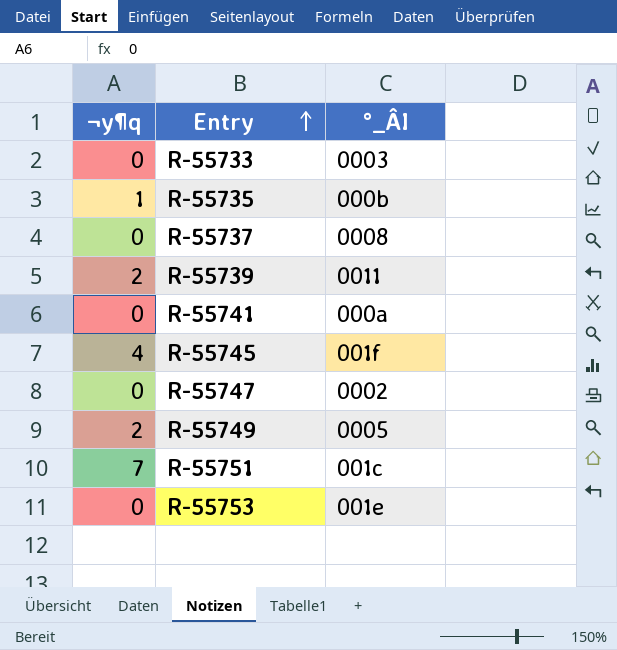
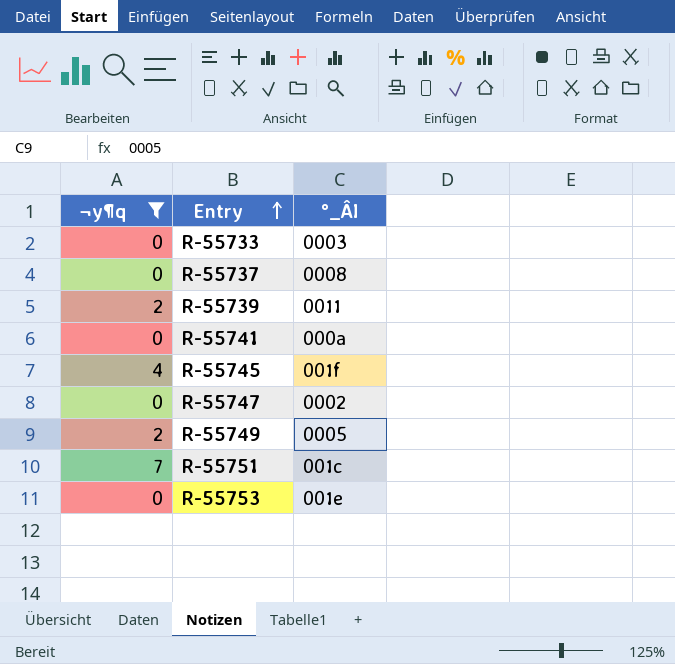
filter: none -> ¬y¶q != 1

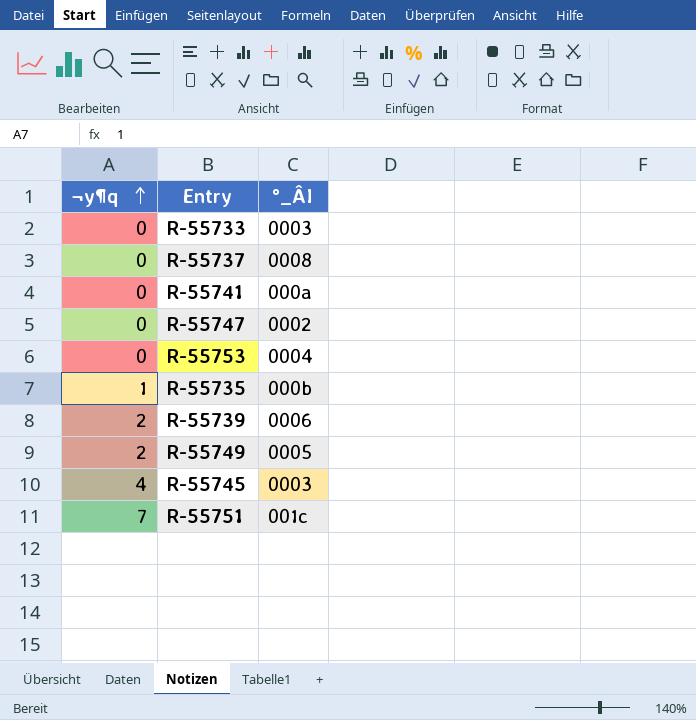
filter: ¬y¶q != 1 -> none
row order: Entry ascending -> ¬y¶q ascending
R-55753 | °_ÂI: 001e -> 0004
R-55739 | °_ÂI: 0011 -> 0006
R-55745 | °_ÂI: 001f -> 0003

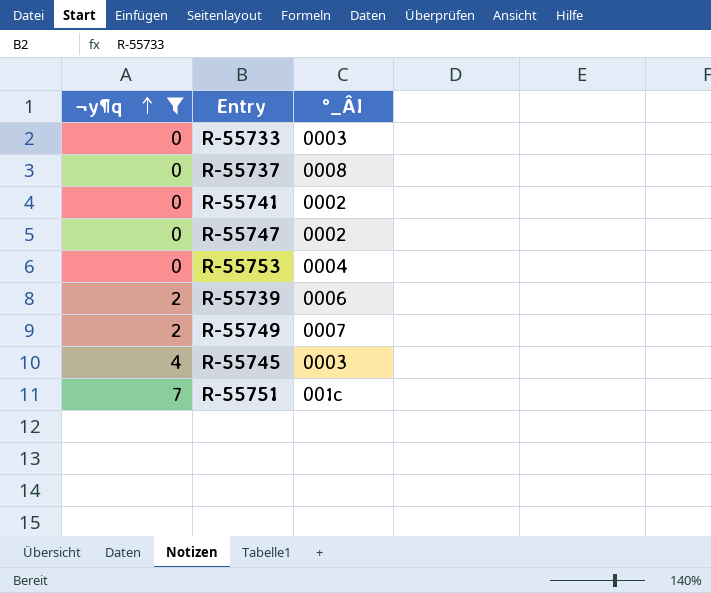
filter: none -> ¬y¶q != 1
R-55741 | °_ÂI: 000a -> 0002
R-55749 | °_ÂI: 0005 -> 0007

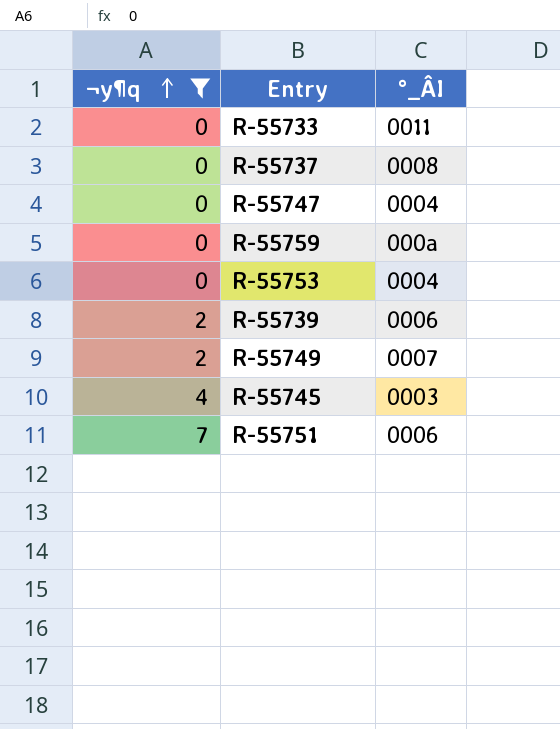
row R-55741: 0 | 0002 -> none
R-55733 | °_ÂI: 0003 -> 0011
R-55747 | °_ÂI: 0002 -> 0004
row R-55759: none -> 0 | 000a
R-55751 | °_ÂI: 001c -> 0006

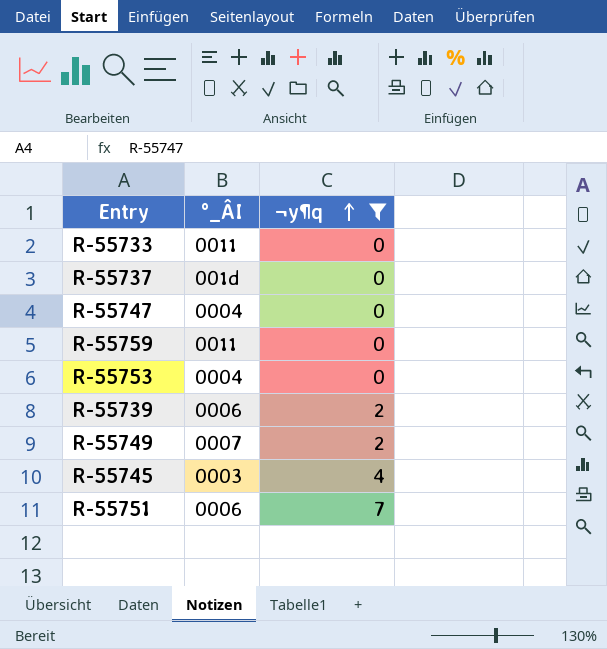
column ¬y¶q | position: 1 -> 3
R-55737 | °_ÂI: 0008 -> 001d
R-55759 | °_ÂI: 000a -> 0011

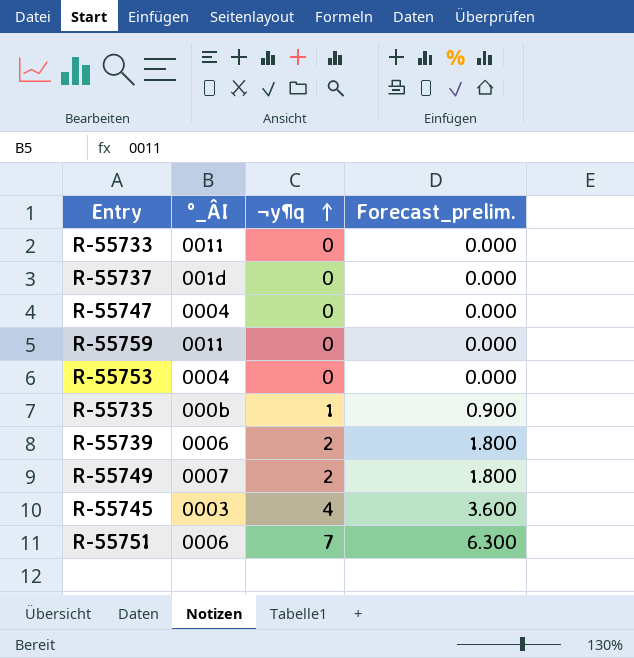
filter: ¬y¶q != 1 -> none
column Forecast_prelim. | formula: none -> [¬y¶q] * 0.9

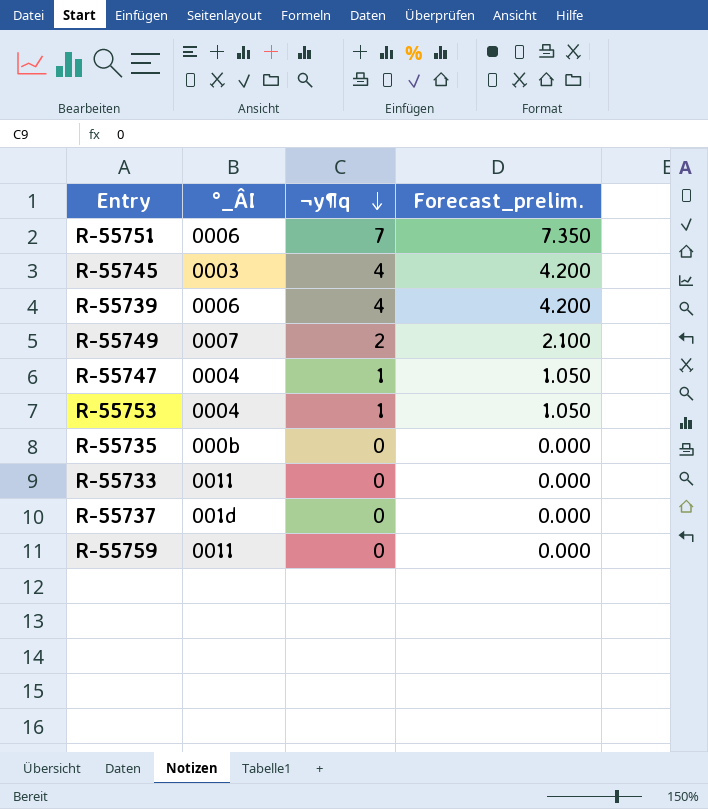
row order: ¬y¶q ascending -> ¬y¶q descending
column Forecast_prelim. | formula: [¬y¶q] * 0.9 -> [¬y¶q] * 1.05
R-55739 | ¬y¶q: 2 -> 4
R-55747 | ¬y¶q: 0 -> 1
R-55753 | ¬y¶q: 0 -> 1
R-55735 | ¬y¶q: 1 -> 0

